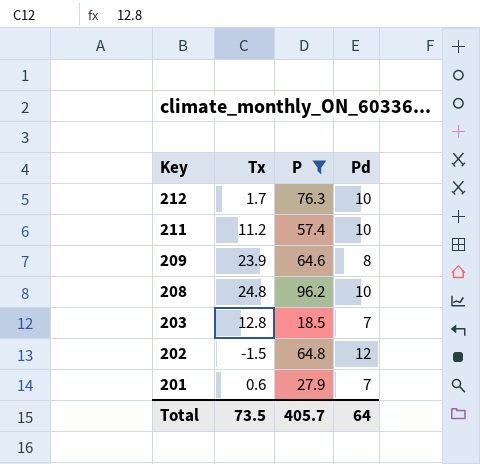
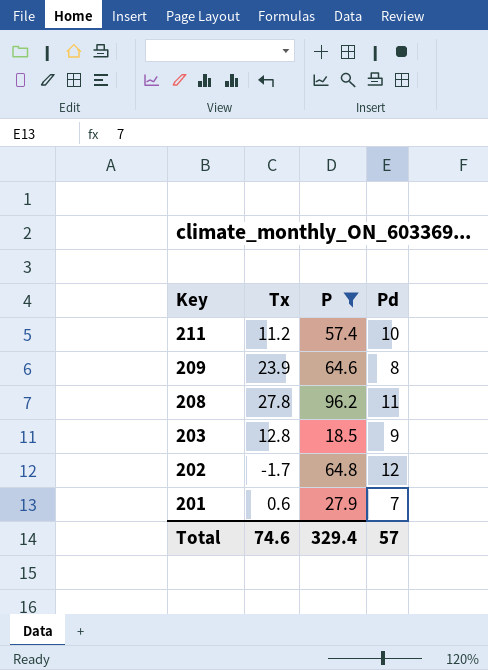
row 212: 1.7 | 76.3 | 10 -> none
208 | Tx: 24.8 -> 27.8
208 | Pd: 10 -> 11
203 | Pd: 7 -> 9
202 | Tx: -1.5 -> -1.7
Total | Tx: 73.5 -> 74.6
Total | P: 405.7 -> 329.4
Total | Pd: 64 -> 57

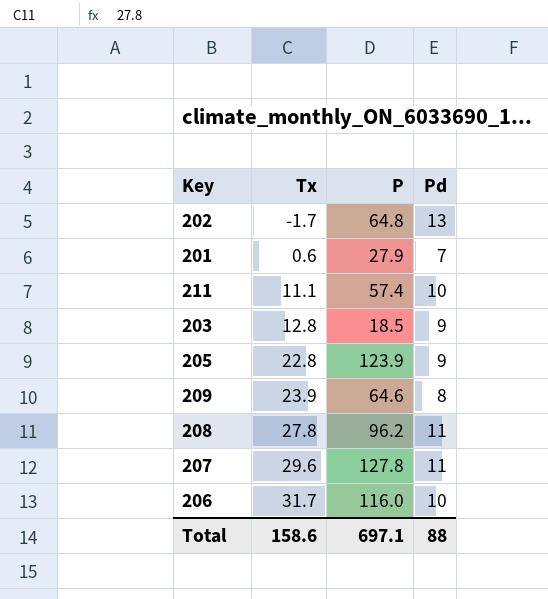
filter: P <= 96.2 -> none
row order: Key descending -> Tx ascending
202 | Pd: 12 -> 13
211 | Tx: 11.2 -> 11.1
Total | Tx: 74.6 -> 158.6
Total | P: 329.4 -> 697.1
Total | Pd: 57 -> 88

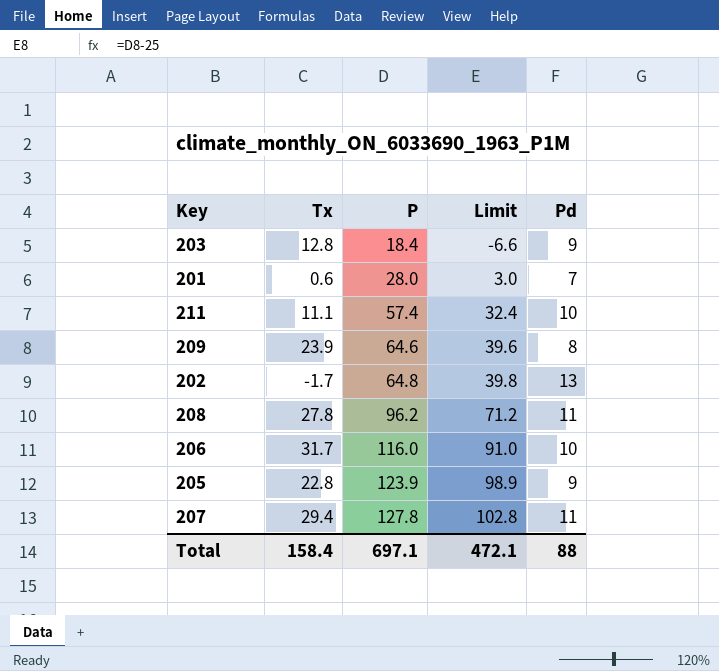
row order: Tx ascending -> P ascending
column Limit | formula: none -> [P] - 25
203 | P: 18.5 -> 18.4
201 | P: 27.9 -> 28.0
207 | Tx: 29.6 -> 29.4
Total | Tx: 158.6 -> 158.4

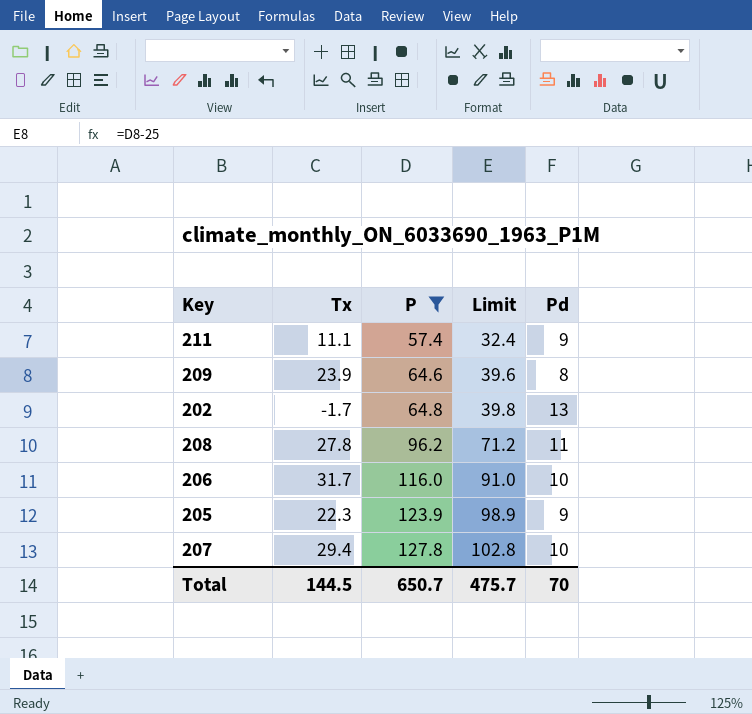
filter: none -> P >= 57.4
211 | Pd: 10 -> 9
205 | Tx: 22.8 -> 22.3
207 | Pd: 11 -> 10
Total | Tx: 158.4 -> 144.5
Total | P: 697.1 -> 650.7
Total | Limit: 472.1 -> 475.7
Total | Pd: 88 -> 70

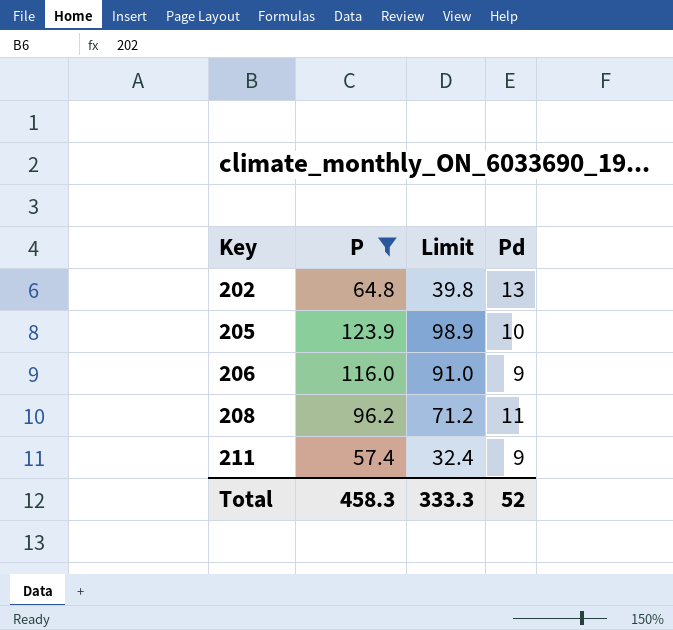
row order: P ascending -> Key ascending
column Tx | position: 2 -> none
row 209: 23.9 | 64.6 | 39.6 | 8 -> none
row 207: 29.4 | 127.8 | 102.8 | 10 -> none
205 | Pd: 9 -> 10
206 | Pd: 10 -> 9
Total | P: 650.7 -> 458.3
Total | Limit: 475.7 -> 333.3
Total | Pd: 70 -> 52

